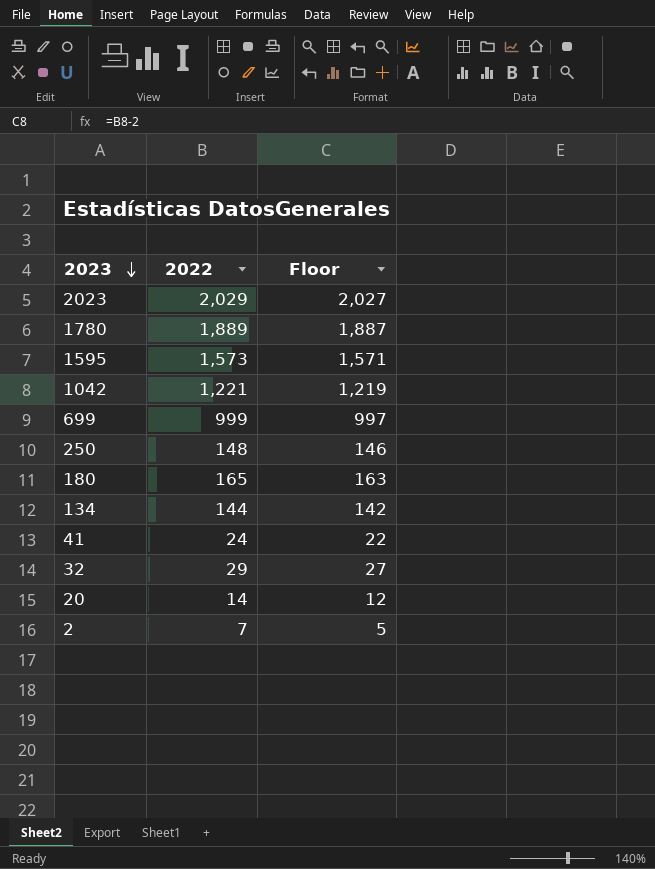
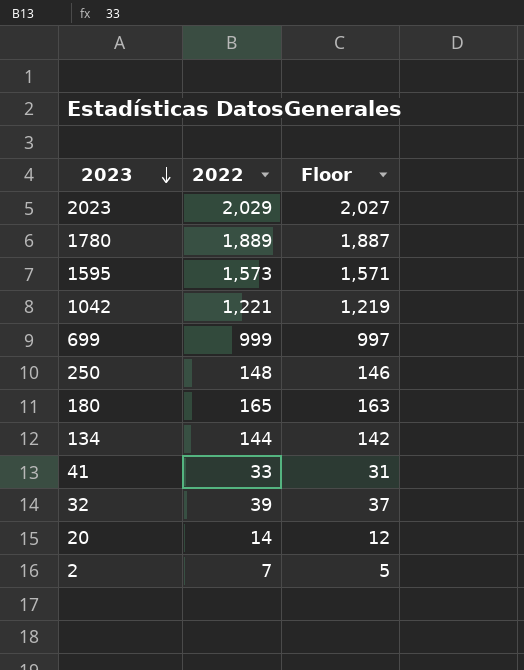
41 | 2022: 24 -> 33
41 | Floor: 22 -> 31
32 | 2022: 29 -> 39
32 | Floor: 27 -> 37

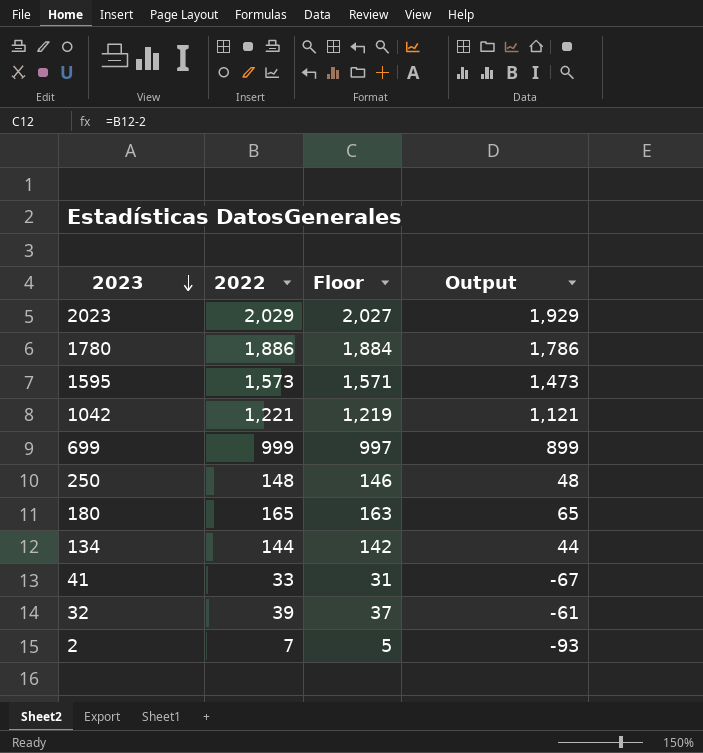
column Output | formula: none -> [2022] - 100
row 20: 14 | 12 -> none
1780 | 2022: 1,889 -> 1,886
1780 | Floor: 1,887 -> 1,884

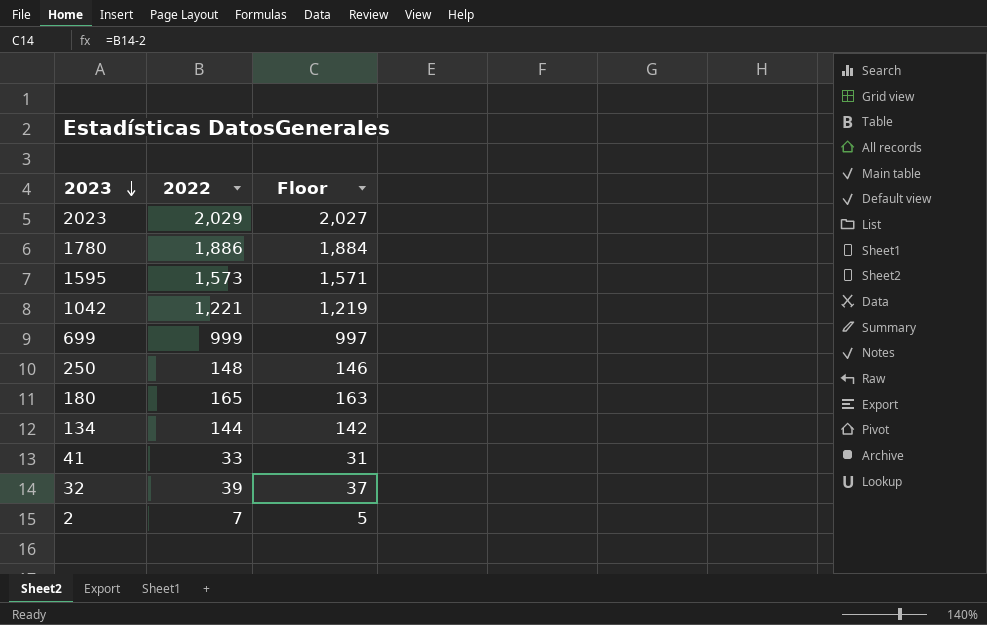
column Output | formula: [2022] - 100 -> none

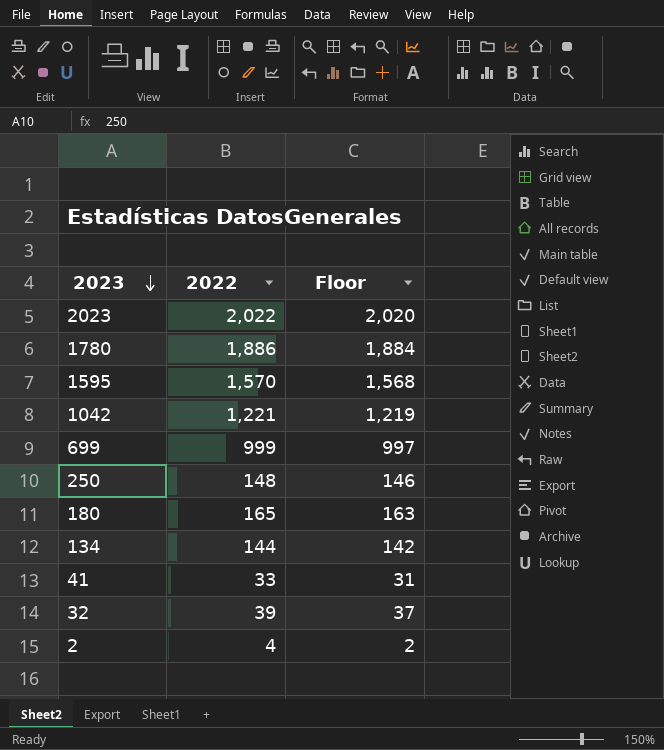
2023 | 2022: 2,029 -> 2,022
2023 | Floor: 2,027 -> 2,020
1595 | 2022: 1,573 -> 1,570
1595 | Floor: 1,571 -> 1,568
2 | 2022: 7 -> 4
2 | Floor: 5 -> 2

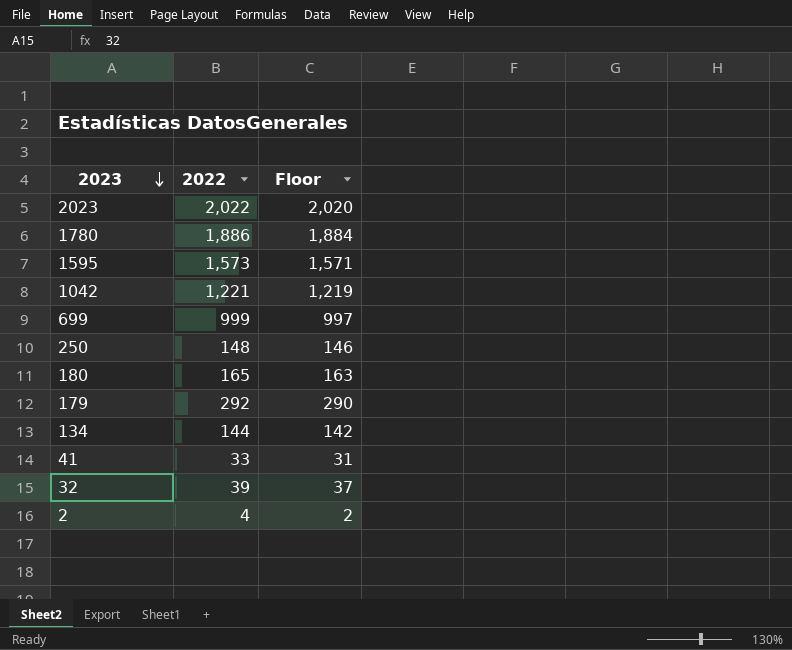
1595 | 2022: 1,570 -> 1,573
1595 | Floor: 1,568 -> 1,571
row 179: none -> 292 | 290

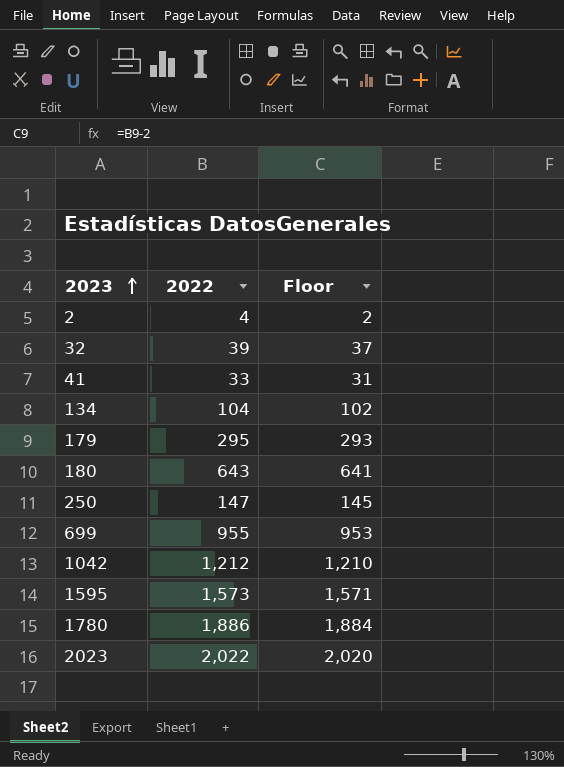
row order: 2023 descending -> 2023 ascending
134 | 2022: 144 -> 104
134 | Floor: 142 -> 102
179 | 2022: 292 -> 295
179 | Floor: 290 -> 293
180 | 2022: 165 -> 643
180 | Floor: 163 -> 641
250 | 2022: 148 -> 147
250 | Floor: 146 -> 145
699 | 2022: 999 -> 955
699 | Floor: 997 -> 953
1042 | 2022: 1,221 -> 1,212
1042 | Floor: 1,219 -> 1,210

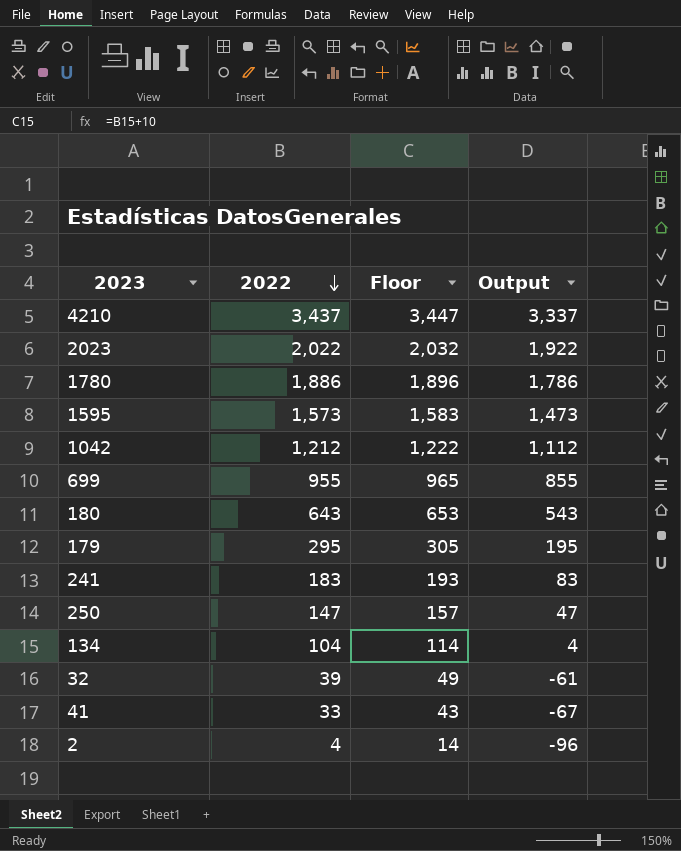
row order: 2023 ascending -> 2022 descending
column Floor | formula: [2022] - 2 -> [2022] + 10
column Output | formula: none -> [2022] - 100
row 4210: none -> 3,437 | 3,447 | 3,337
row 241: none -> 183 | 193 | 83

